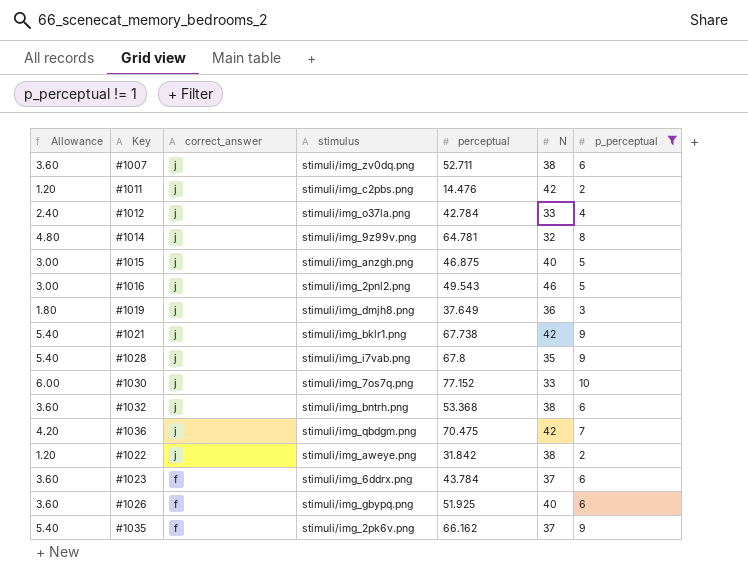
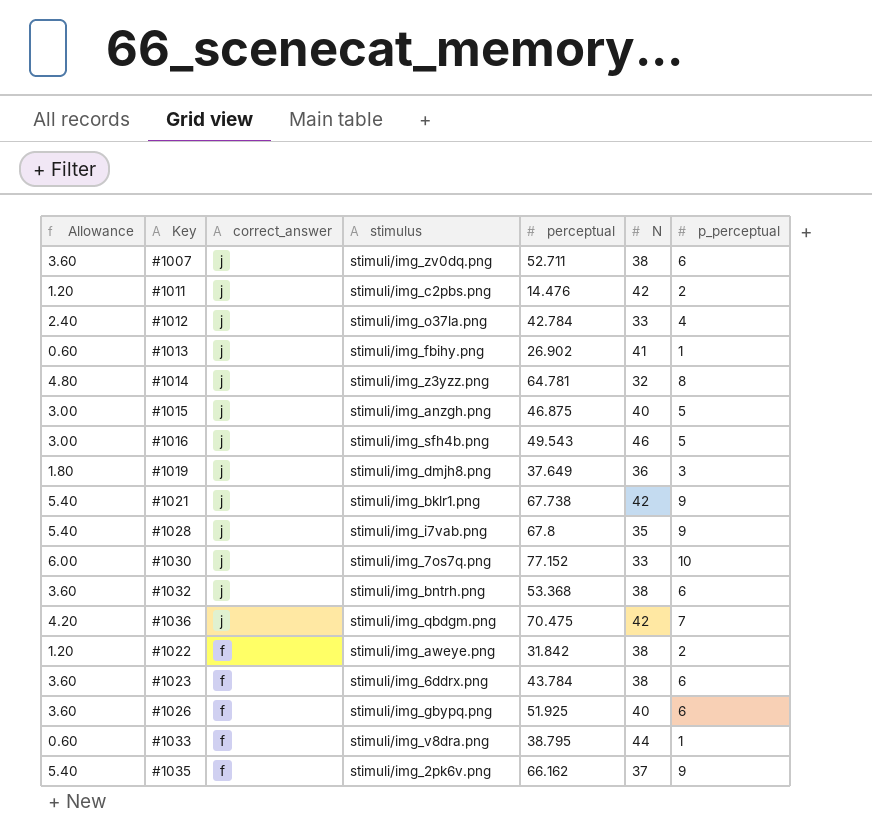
filter: p_perceptual != 1 -> none
#1014 | stimulus: stimuli/img_9z99v.png -> stimuli/img_z3yzz.png
#1016 | stimulus: stimuli/img_2pnl2.png -> stimuli/img_sfh4b.png
#1022 | correct_answer: j -> f
#1023 | N: 37 -> 38

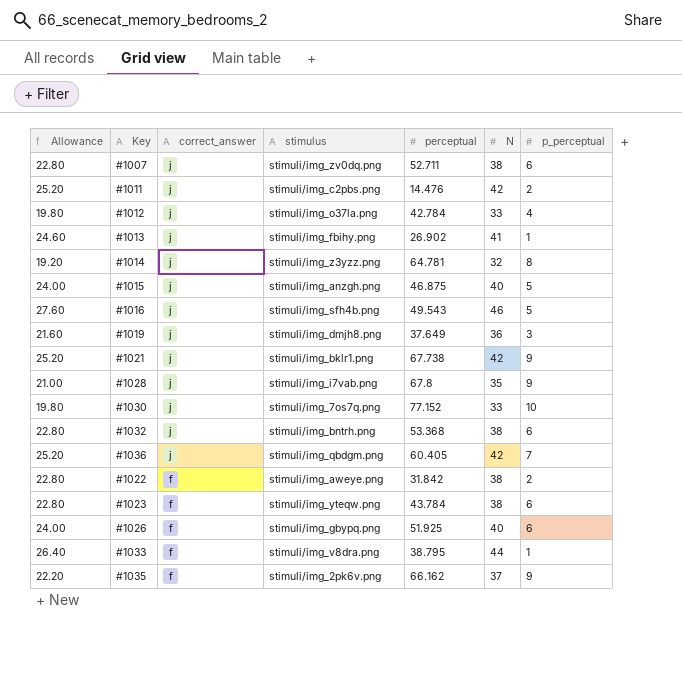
column Allowance | formula: [p_perceptual] * 0.6 -> [N] * 0.6
#1036 | perceptual: 70.475 -> 60.405
#1023 | stimulus: stimuli/img_6ddrx.png -> stimuli/img_yteqw.png

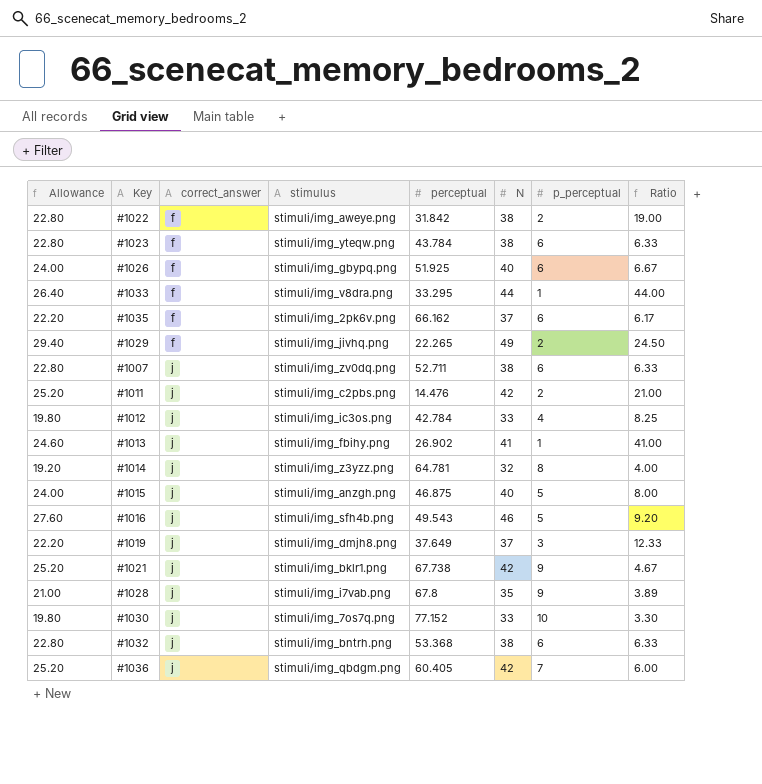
row order: correct_answer descending -> correct_answer ascending
column Ratio | formula: none -> [N] / [p_perceptual]
#1033 | perceptual: 38.795 -> 33.295
#1035 | p_perceptual: 9 -> 6
row #1029: none -> 29.40 | f | stimuli/img_jivhq.png | 22.265 | 49 | 2 | 24.50
#1012 | stimulus: stimuli/img_o37la.png -> stimuli/img_ic3os.png
#1019 | Allowance: 21.60 -> 22.20
#1019 | N: 36 -> 37

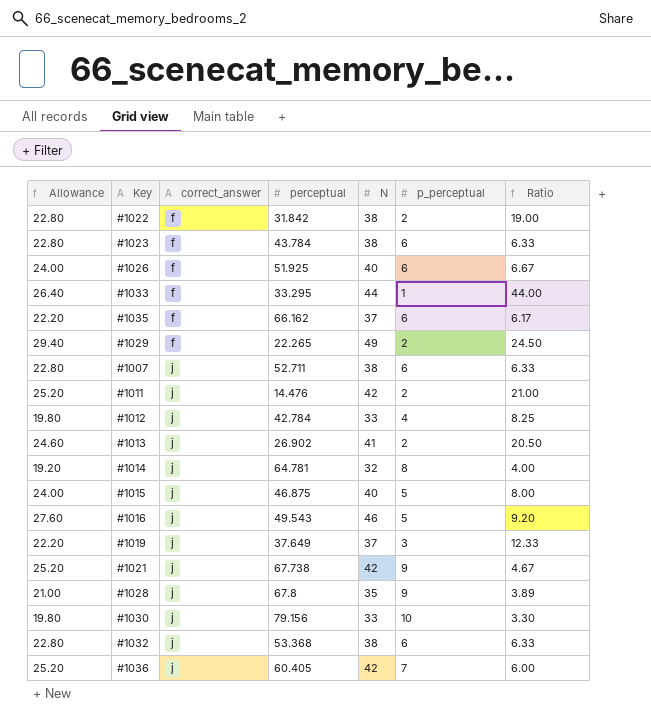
column stimulus | position: 4 -> none
#1013 | p_perceptual: 1 -> 2
#1013 | Ratio: 41.00 -> 20.50
#1030 | perceptual: 77.152 -> 79.156

